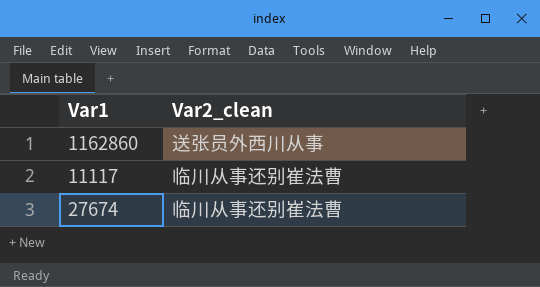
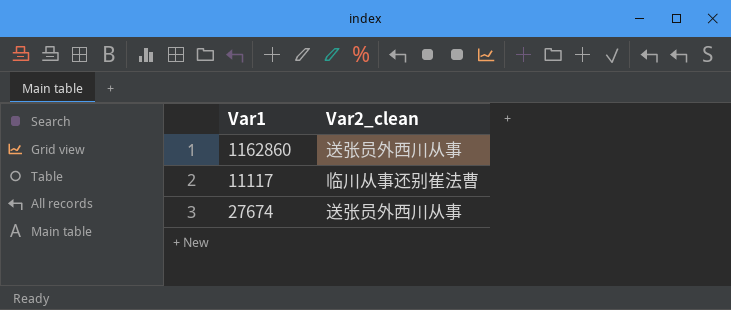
27674 | Var2_clean: 临川从事还别崔法曹 -> 送张员外西川从事

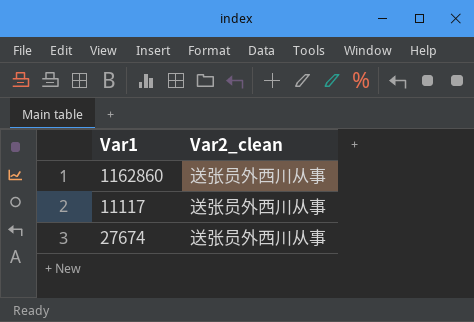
11117 | Var2_clean: 临川从事还别崔法曹 -> 送张员外西川从事

